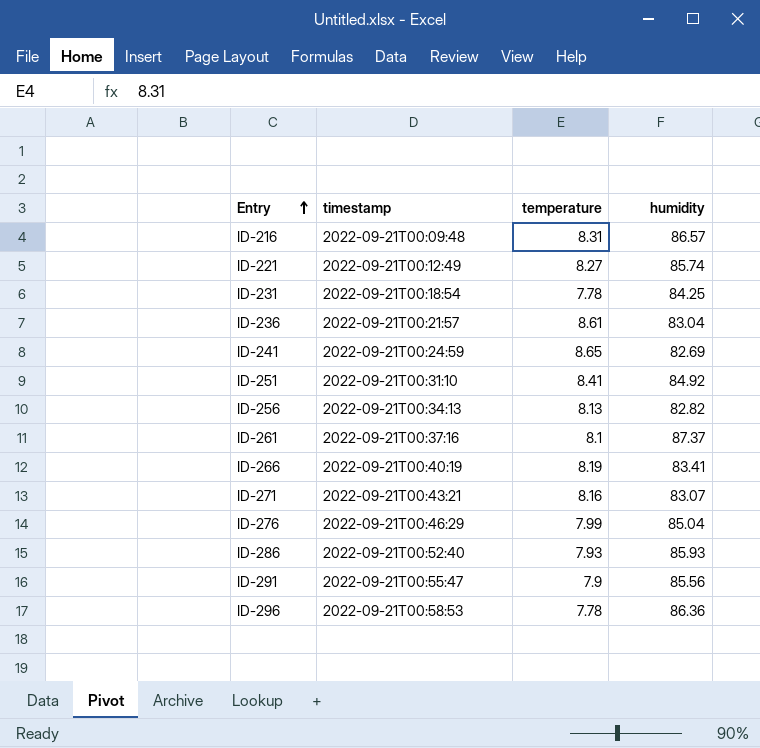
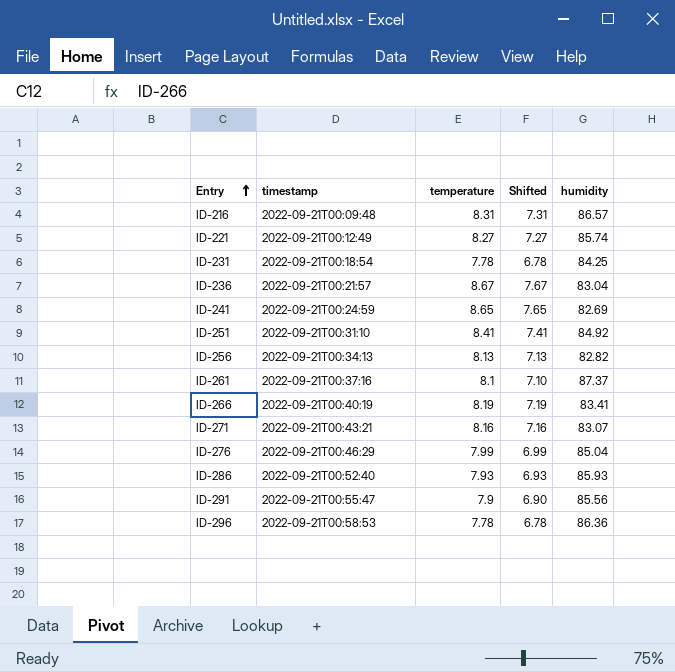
column Shifted | formula: none -> [temperature] - 1
ID-236 | temperature: 8.61 -> 8.67

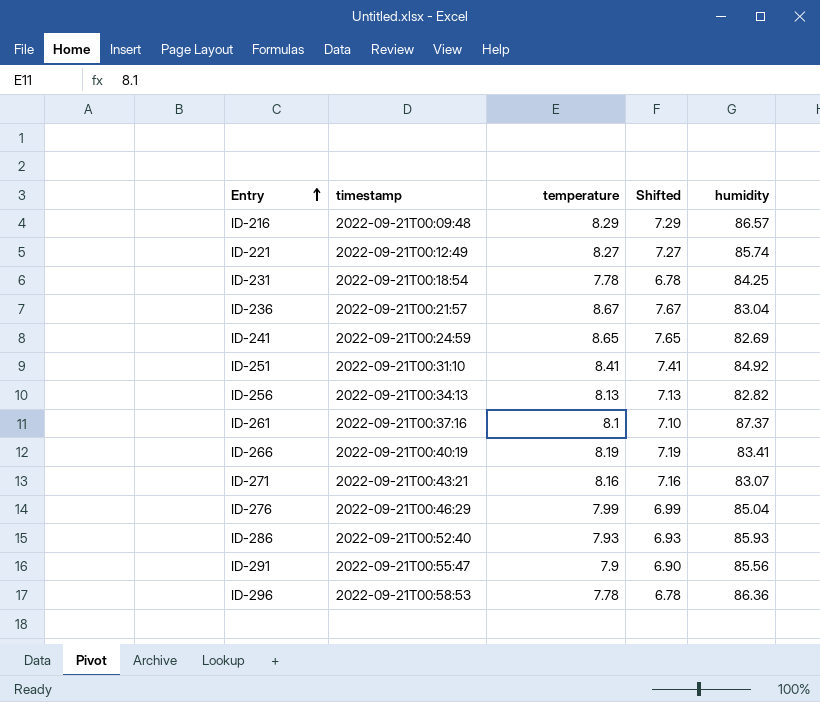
ID-216 | temperature: 8.31 -> 8.29
ID-216 | Shifted: 7.31 -> 7.29

